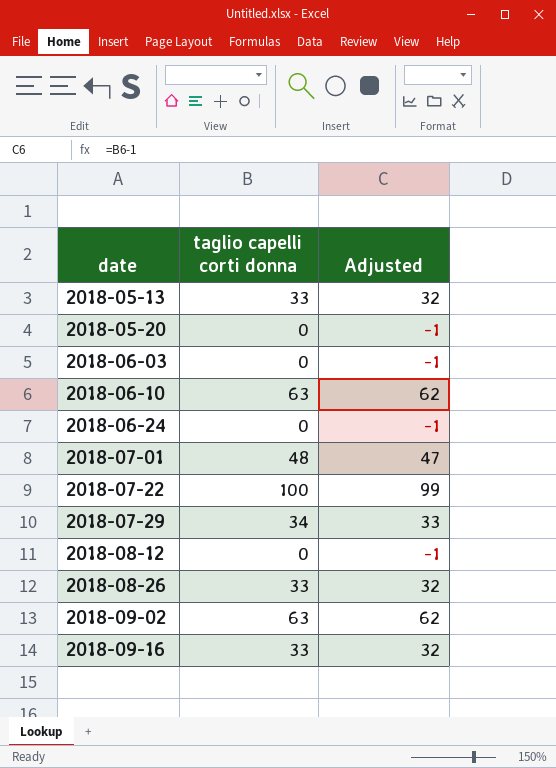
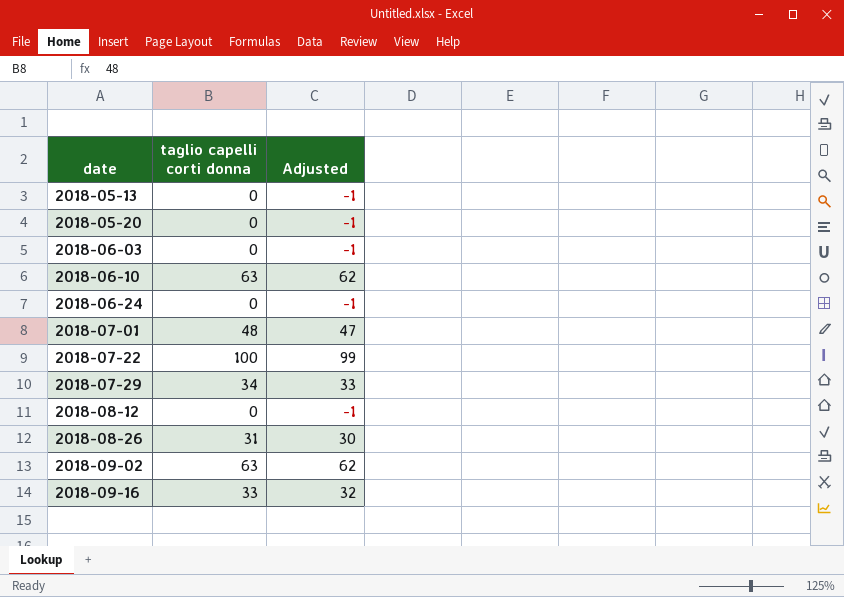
2018-05-13 | taglio capelli corti donna: 33 -> 0
2018-05-13 | Adjusted: 32 -> -1
2018-08-26 | taglio capelli corti donna: 33 -> 31
2018-08-26 | Adjusted: 32 -> 30

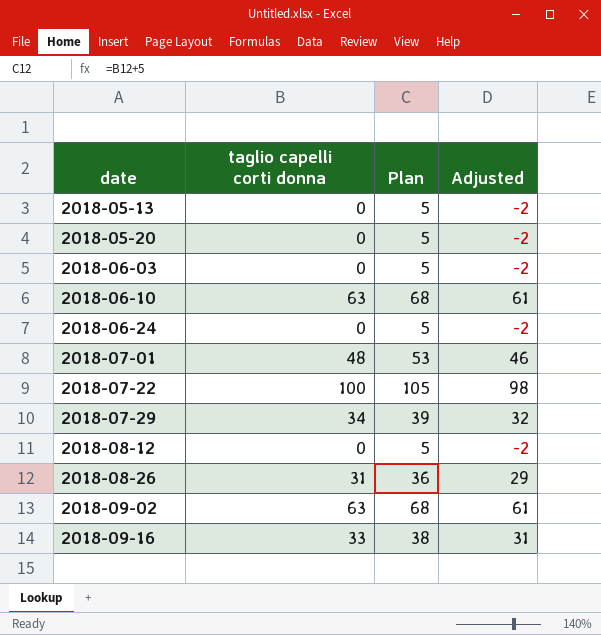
column Plan | formula: none -> [taglio capelli corti donna] + 5
column Adjusted | formula: [taglio capelli corti donna] - 1 -> [taglio capelli corti donna] - 2

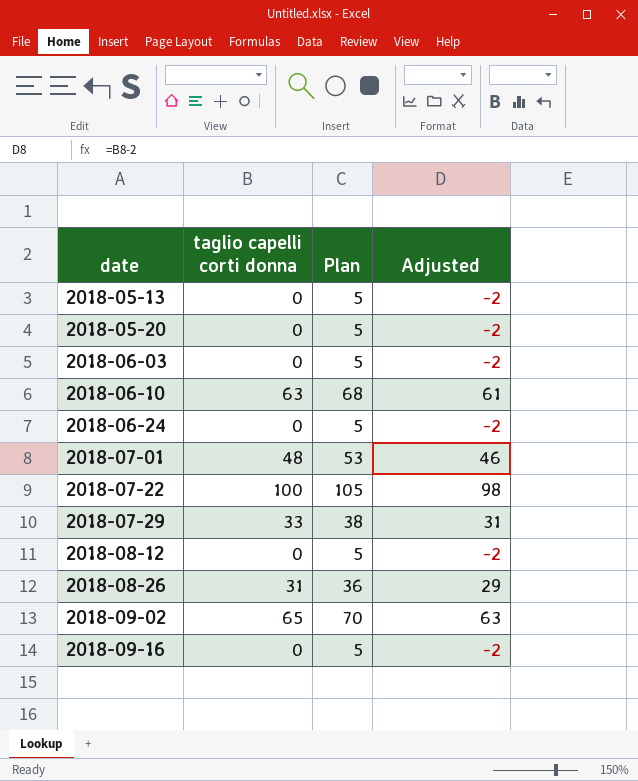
2018-07-29 | taglio capelli corti donna: 34 -> 33
2018-07-29 | Plan: 39 -> 38
2018-07-29 | Adjusted: 32 -> 31
2018-09-02 | taglio capelli corti donna: 63 -> 65
2018-09-02 | Plan: 68 -> 70
2018-09-02 | Adjusted: 61 -> 63
2018-09-16 | taglio capelli corti donna: 33 -> 0
2018-09-16 | Plan: 38 -> 5
2018-09-16 | Adjusted: 31 -> -2

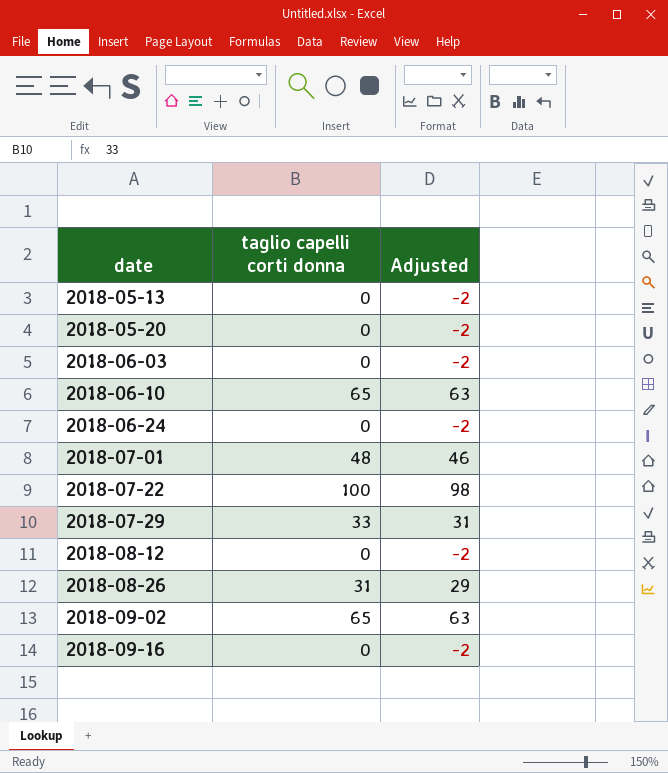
column Plan | formula: [taglio capelli corti donna] + 5 -> none
2018-06-10 | taglio capelli corti donna: 63 -> 65
2018-06-10 | Adjusted: 61 -> 63

